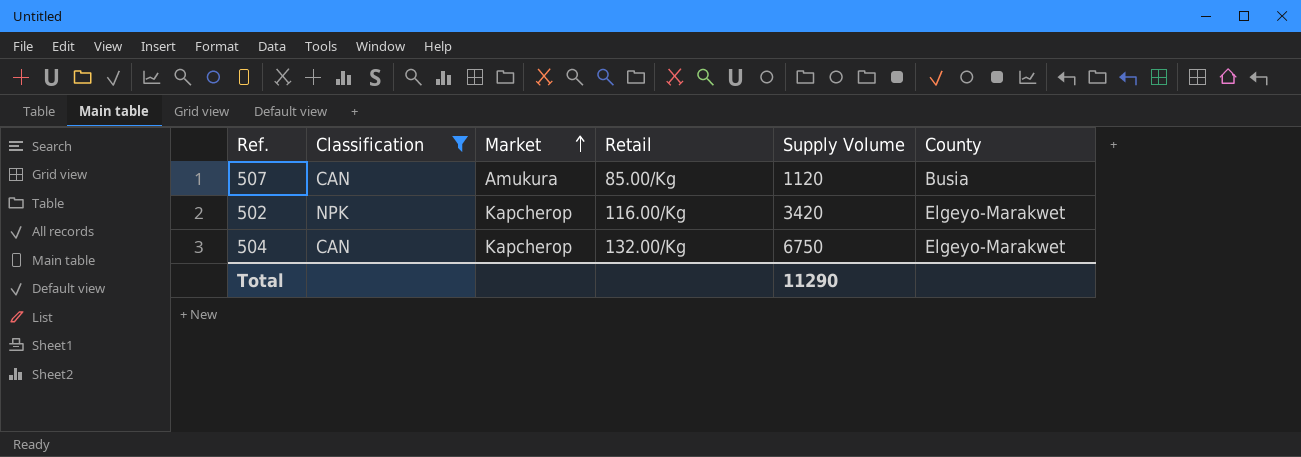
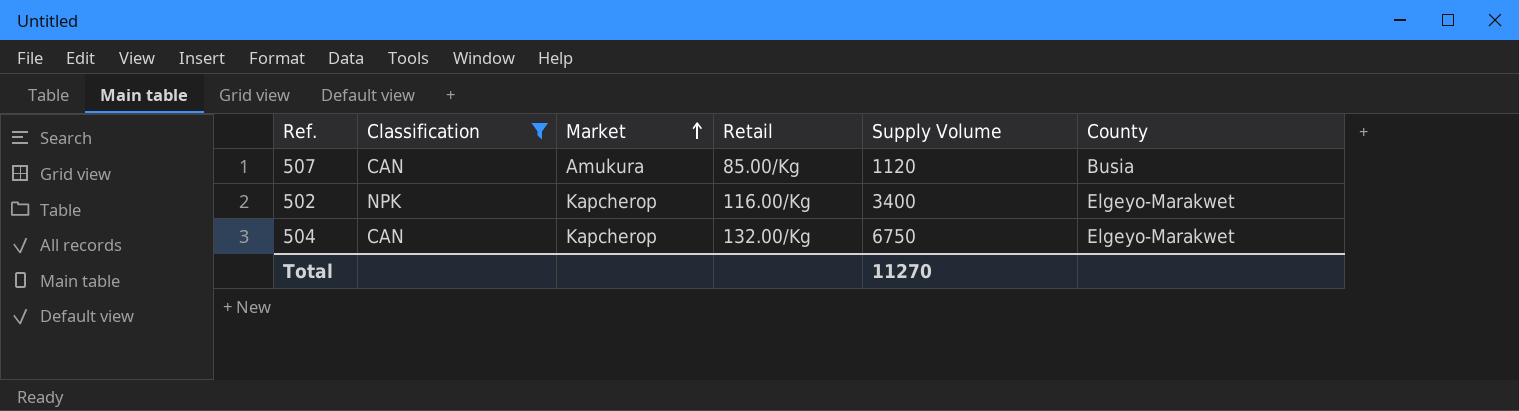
502 | Supply Volume: 3420 -> 3400
Total | Supply Volume: 11290 -> 11270

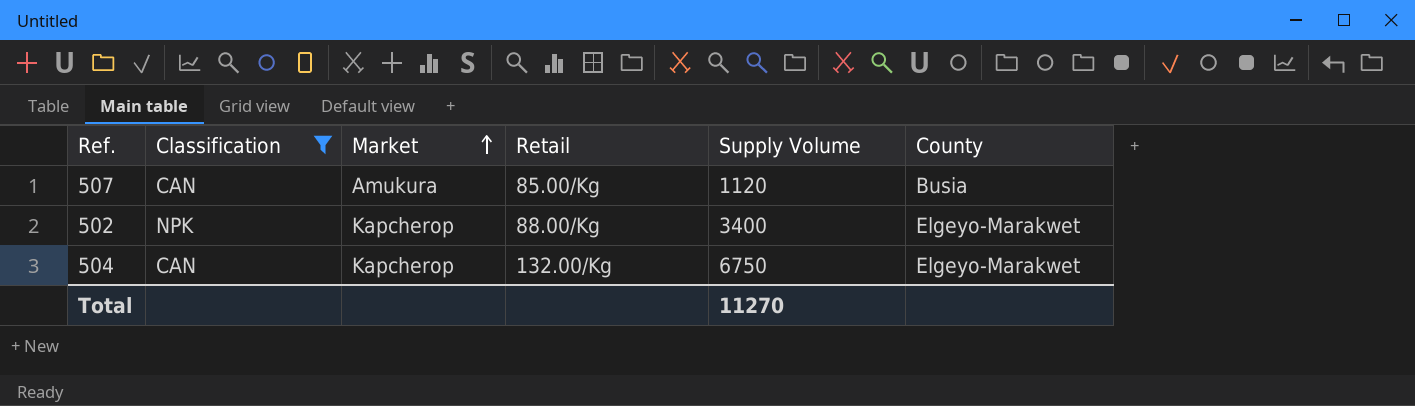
502 | Retail: 116.00/Kg -> 88.00/Kg

